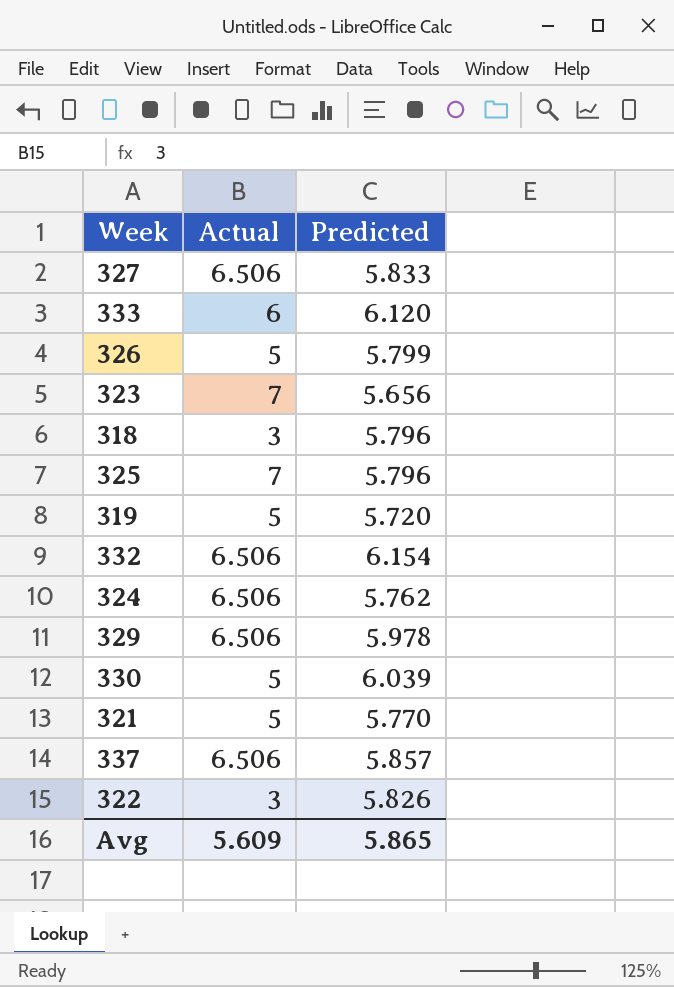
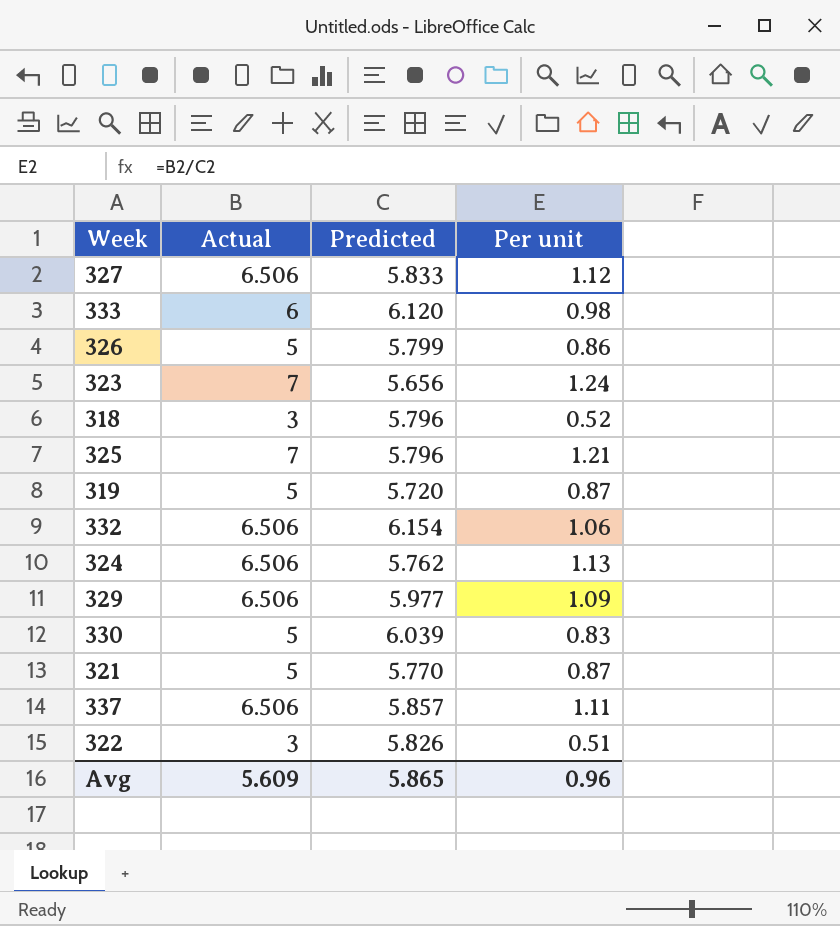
column Per unit | formula: none -> [Actual] / [Predicted]
329 | Predicted: 5.978 -> 5.977

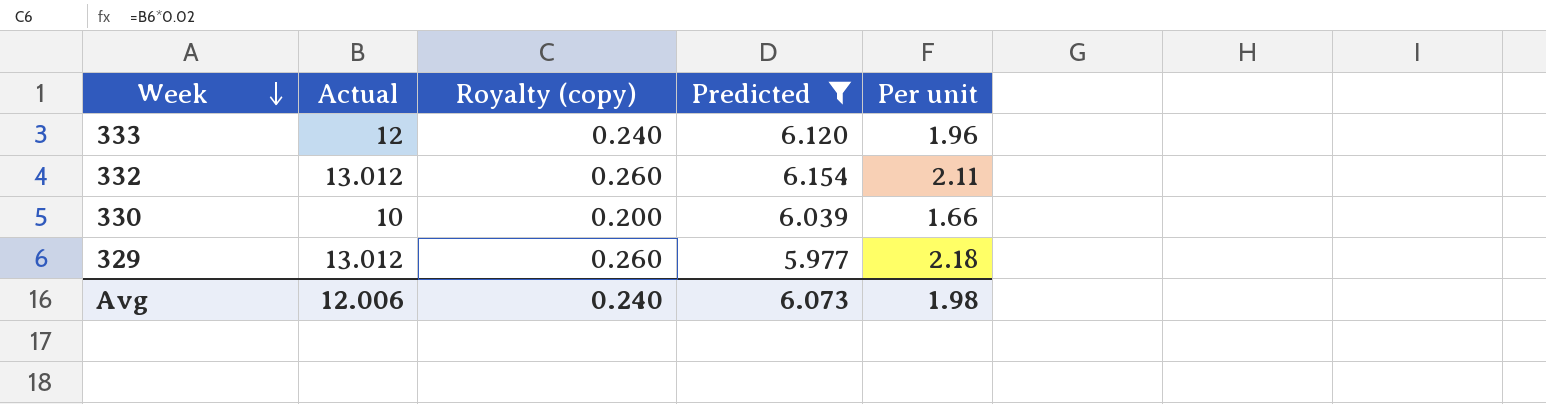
filter: none -> Predicted >= 5.977
row order: none -> Week descending
column Royalty (copy) | formula: none -> [Actual] * 0.02
333 | Actual: 6 -> 12
333 | Per unit: 0.98 -> 1.96
332 | Actual: 6.506 -> 13.012
332 | Per unit: 1.06 -> 2.11
330 | Actual: 5 -> 10
330 | Per unit: 0.83 -> 1.66
329 | Actual: 6.506 -> 13.012
329 | Per unit: 1.09 -> 2.18
Avg | Actual: 5.609 -> 12.006
Avg | Predicted: 5.865 -> 6.073
Avg | Per unit: 0.96 -> 1.98

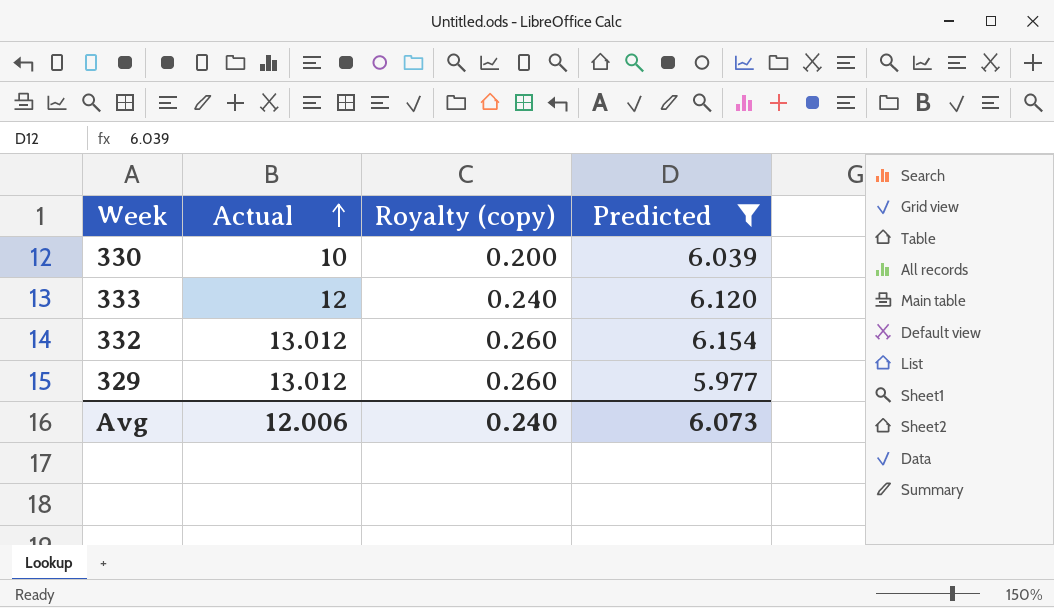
row order: Week descending -> Actual ascending
column Per unit | formula: [Actual] / [Predicted] -> none

